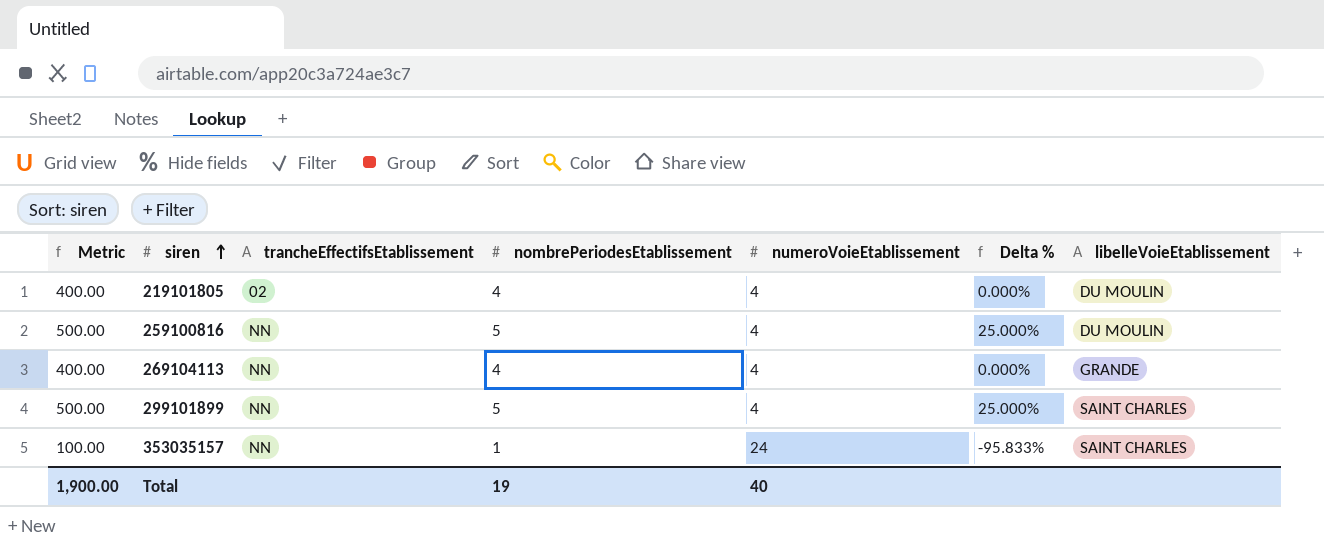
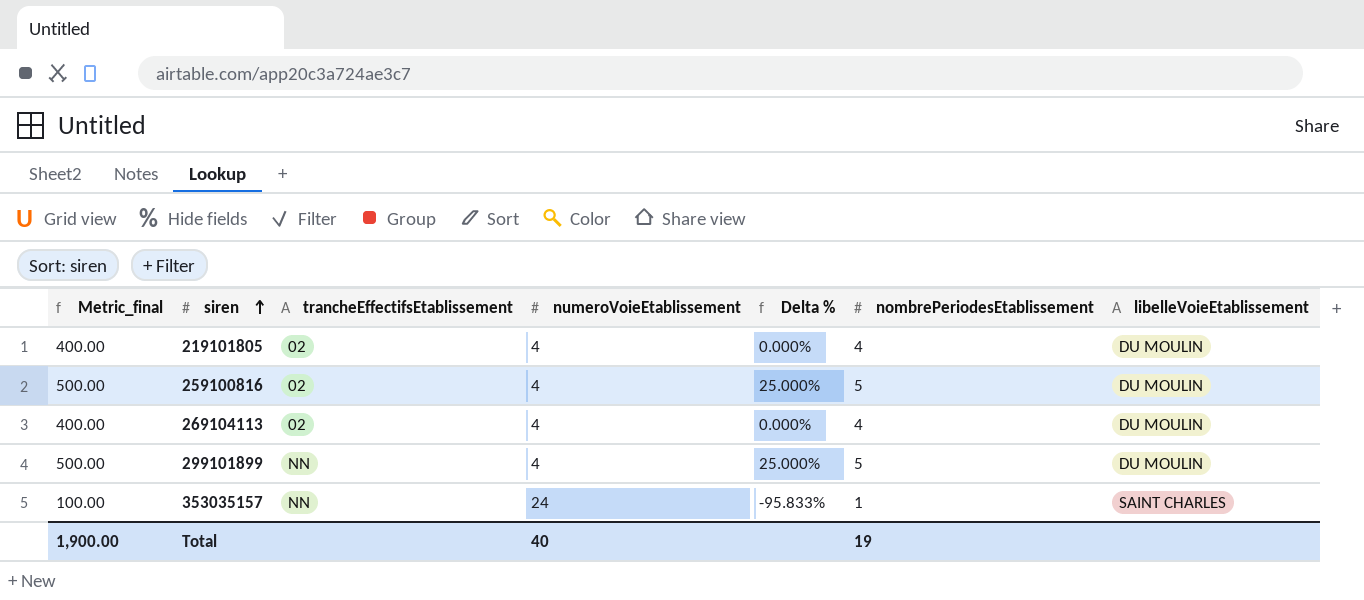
column name: Metric -> Metric_final
column nombrePeriodesEtablissement | position: 4 -> 6
259100816 | trancheEffectifsEtablissement: NN -> 02
269104113 | trancheEffectifsEtablissement: NN -> 02
269104113 | libelleVoieEtablissement: GRANDE -> DU MOULIN
299101899 | libelleVoieEtablissement: SAINT CHARLES -> DU MOULIN

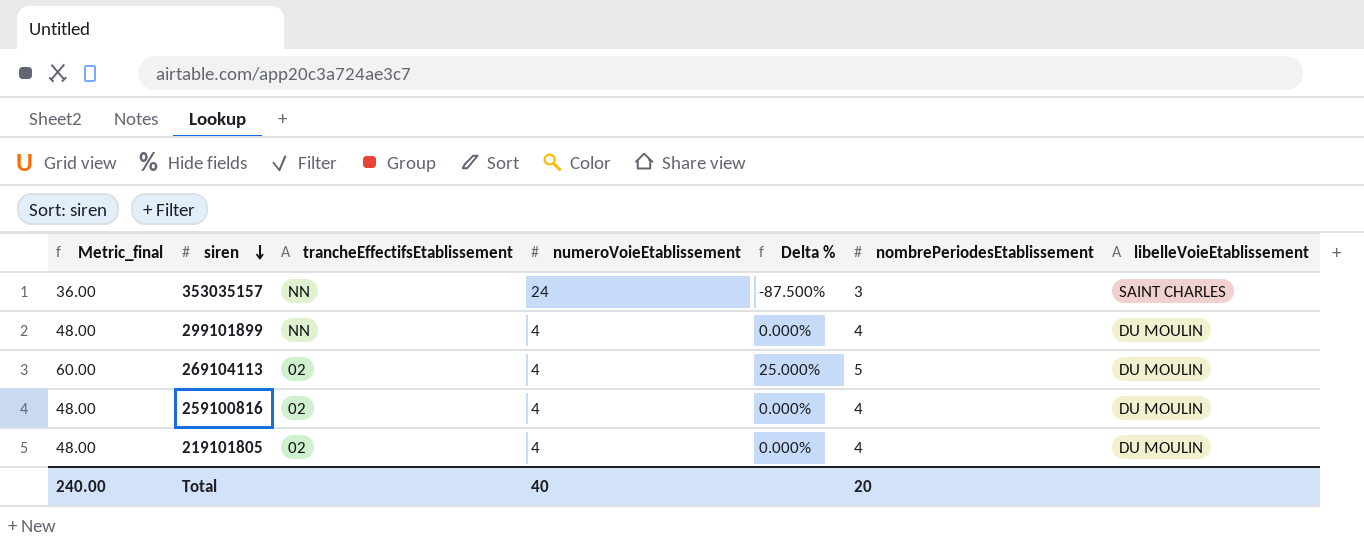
row order: siren ascending -> siren descending
column Metric_final | formula: [nombrePeriodesEtablissement] * 100 -> [nombrePeriodesEtablissement] * 12
353035157 | Delta %: -95.833% -> -87.500%
353035157 | nombrePeriodesEtablissement: 1 -> 3
299101899 | Delta %: 25.000% -> 0.000%
299101899 | nombrePeriodesEtablissement: 5 -> 4
269104113 | Delta %: 0.000% -> 25.000%
269104113 | nombrePeriodesEtablissement: 4 -> 5
259100816 | Delta %: 25.000% -> 0.000%
259100816 | nombrePeriodesEtablissement: 5 -> 4
Total | Metric_final: 1,900.00 -> 240.00
Total | nombrePeriodesEtablissement: 19 -> 20

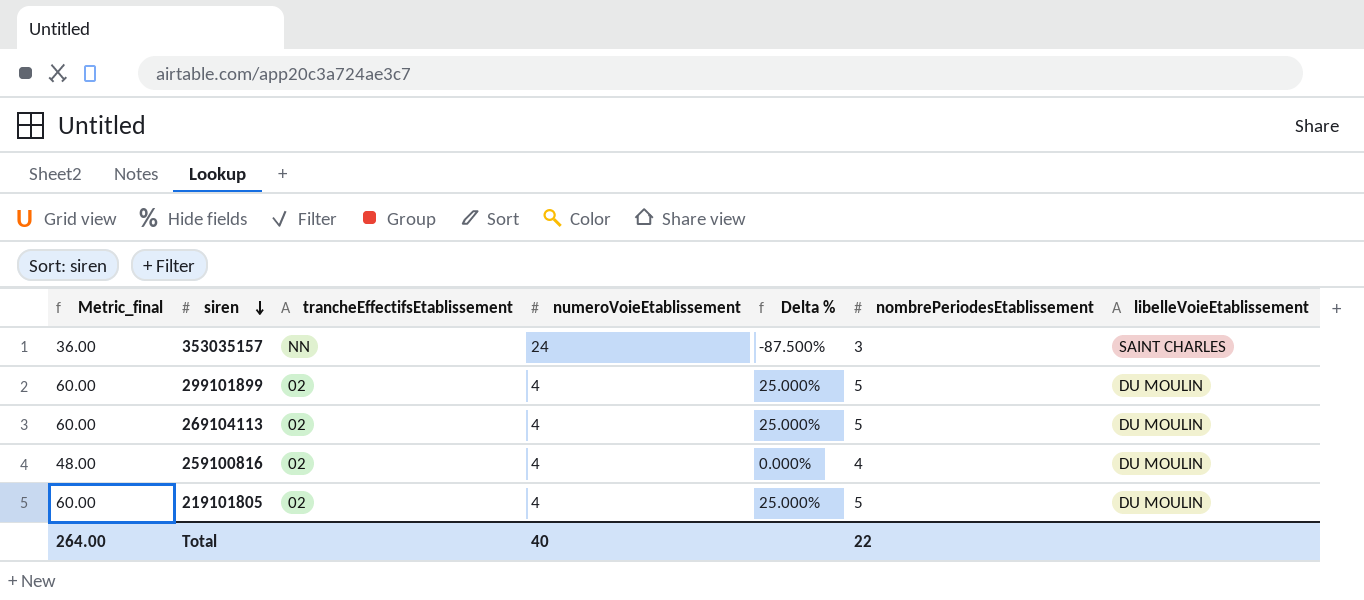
299101899 | Metric_final: 48.00 -> 60.00
299101899 | trancheEffectifsEtablissement: NN -> 02
299101899 | Delta %: 0.000% -> 25.000%
299101899 | nombrePeriodesEtablissement: 4 -> 5
219101805 | Metric_final: 48.00 -> 60.00
219101805 | Delta %: 0.000% -> 25.000%
219101805 | nombrePeriodesEtablissement: 4 -> 5
Total | Metric_final: 240.00 -> 264.00
Total | nombrePeriodesEtablissement: 20 -> 22

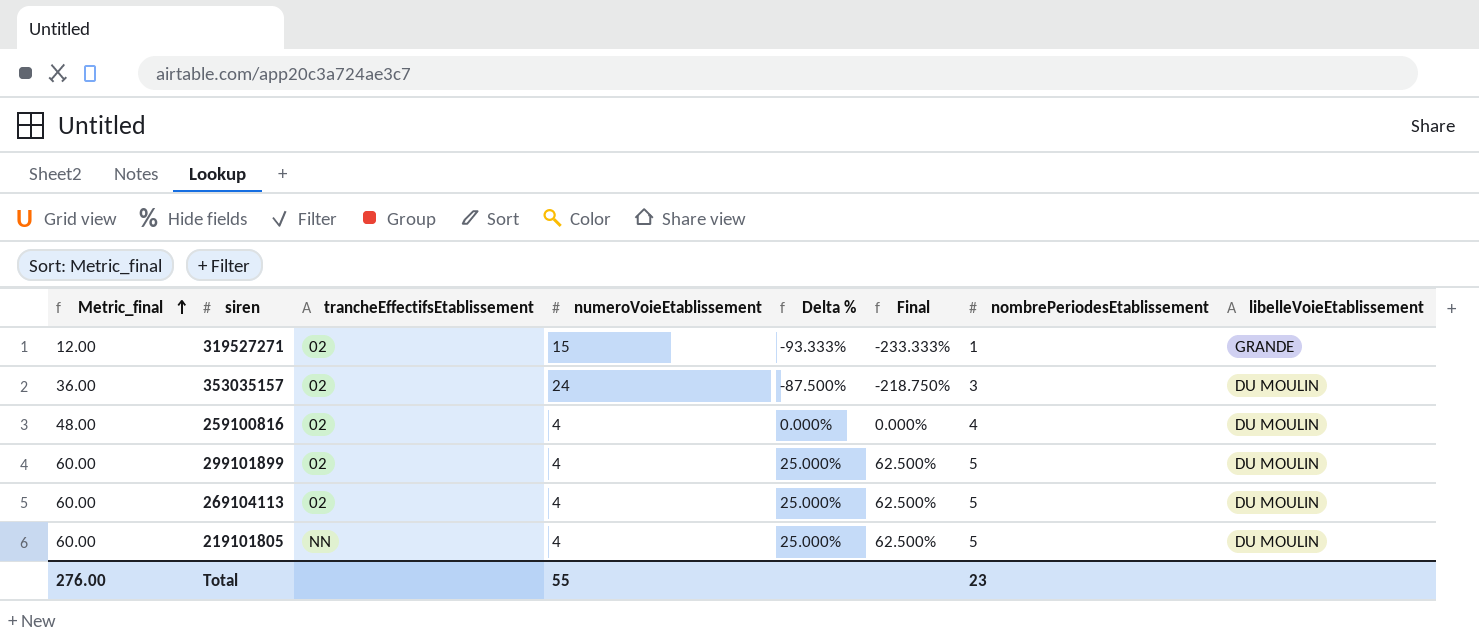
row order: siren descending -> Metric_final ascending
column Final | formula: none -> [Delta %] * 2.5
row 319527271: none -> 12.00 | 02 | 15 | -93.333% | -233.333% | 1 | GRANDE
353035157 | trancheEffectifsEtablissement: NN -> 02
353035157 | libelleVoieEtablissement: SAINT CHARLES -> DU MOULIN
219101805 | trancheEffectifsEtablissement: 02 -> NN
Total | Metric_final: 264.00 -> 276.00
Total | numeroVoieEtablissement: 40 -> 55
Total | nombrePeriodesEtablissement: 22 -> 23

